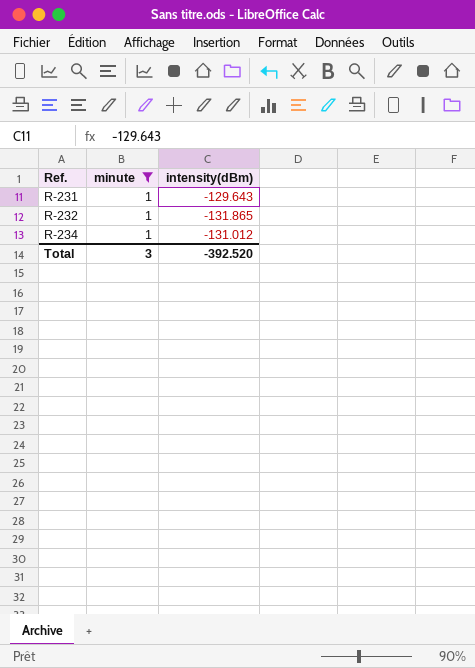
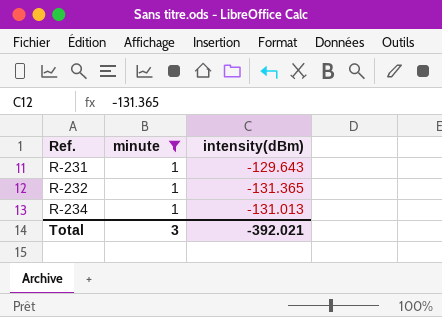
R-232 | intensity(dBm): -131.865 -> -131.365
R-234 | intensity(dBm): -131.012 -> -131.013
Total | intensity(dBm): -392.520 -> -392.021

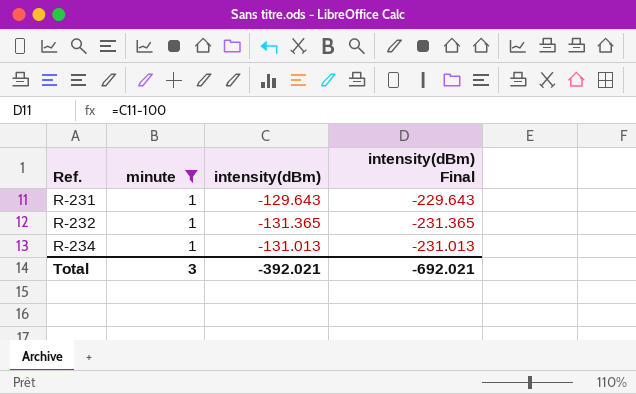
column intensity(dBm) Final | formula: none -> [intensity(dBm)] - 100

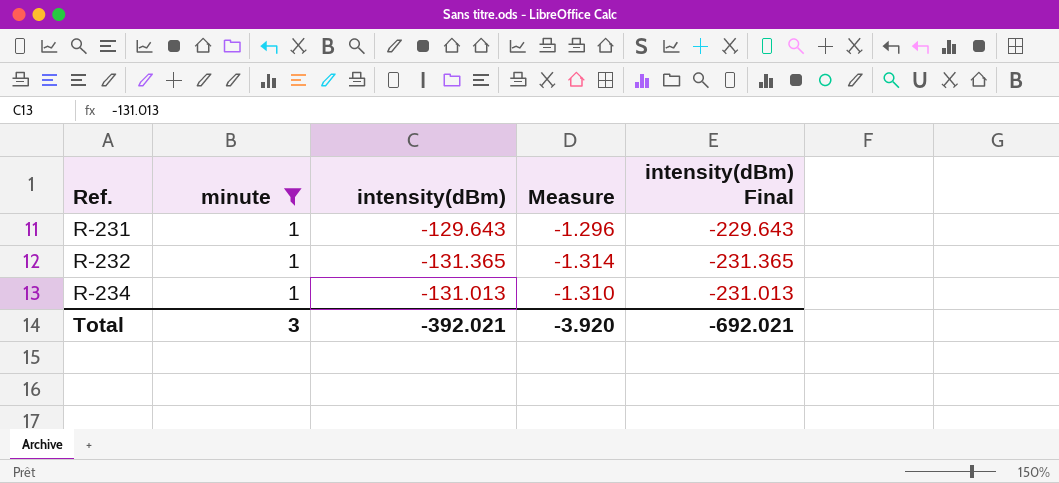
column Measure | formula: none -> [intensity(dBm)] * 0.01

